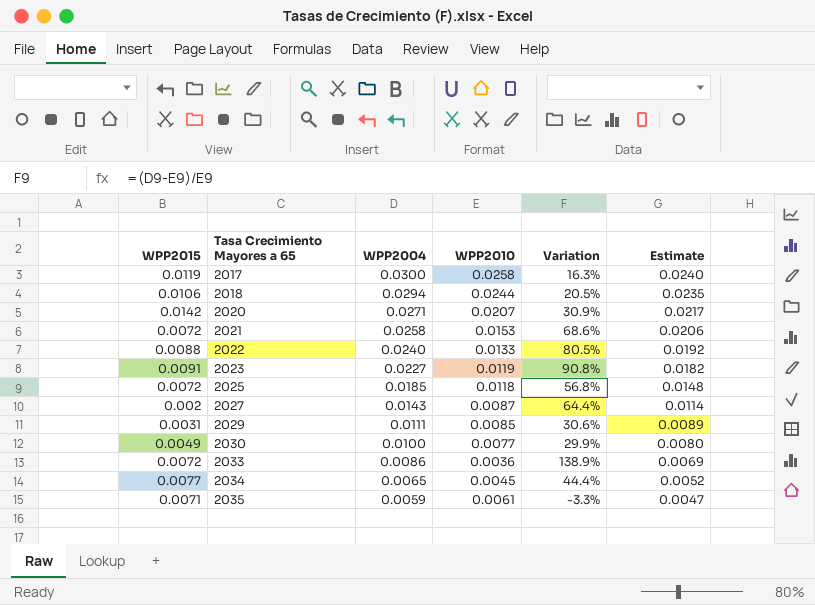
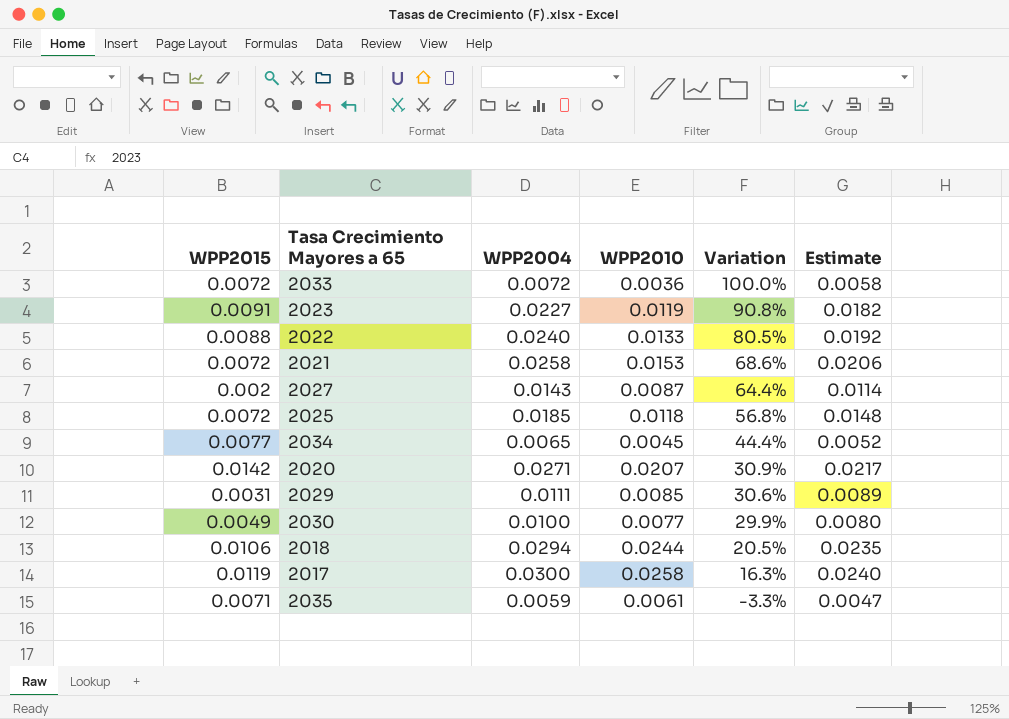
row order: Tasa Crecimiento Mayores a 65 ascending -> Variation descending
2033 | WPP2004: 0.0086 -> 0.0072
2033 | Variation: 138.9% -> 100.0%
2033 | Estimate: 0.0069 -> 0.0058

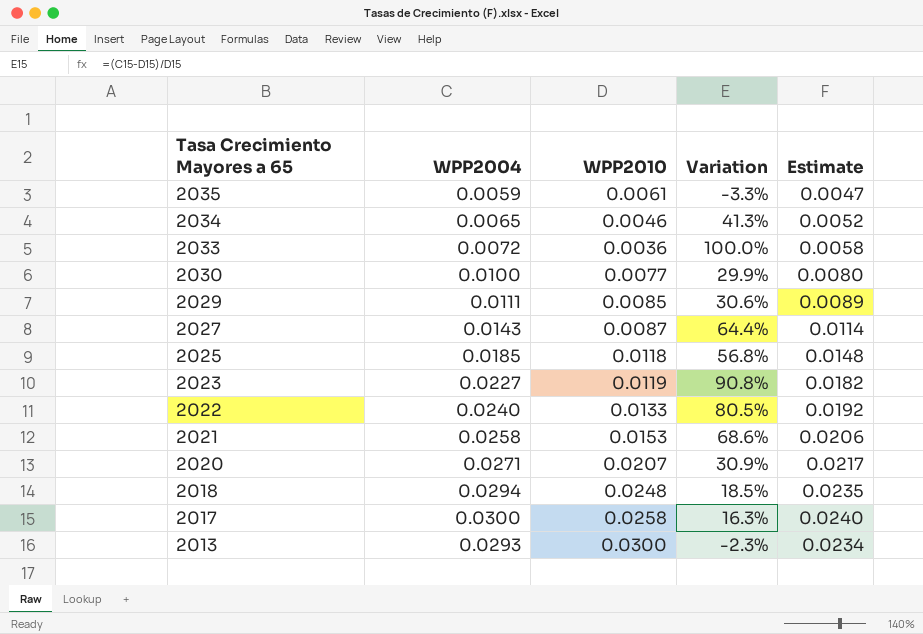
row order: Variation descending -> Tasa Crecimiento Mayores a 65 descending
column WPP2015 | position: 1 -> none
2034 | WPP2010: 0.0045 -> 0.0046
2034 | Variation: 44.4% -> 41.3%
2018 | WPP2010: 0.0244 -> 0.0248
2018 | Variation: 20.5% -> 18.5%
row 2013: none -> 0.0293 | 0.0300 | -2.3% | 0.0234

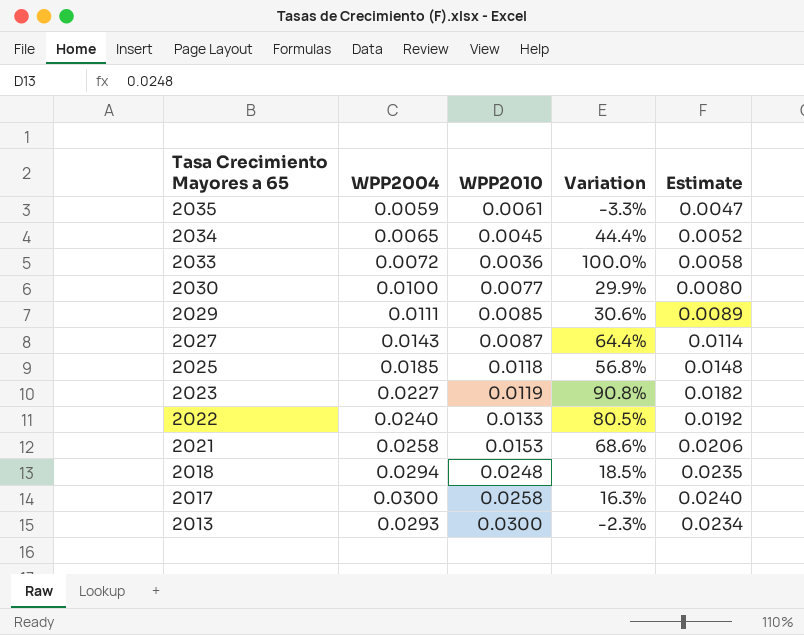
row 2020: 0.0271 | 0.0207 | 30.9% | 0.0217 -> none
2034 | WPP2010: 0.0046 -> 0.0045
2034 | Variation: 41.3% -> 44.4%

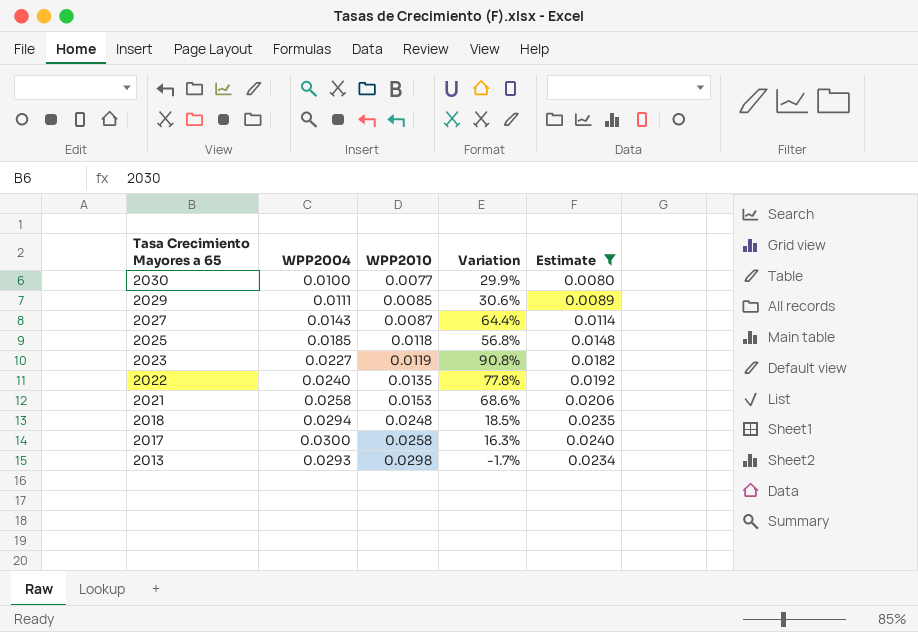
filter: none -> Estimate >= 0.0080
2022 | WPP2010: 0.0133 -> 0.0135
2022 | Variation: 80.5% -> 77.8%
2013 | WPP2010: 0.0300 -> 0.0298
2013 | Variation: -2.3% -> -1.7%

